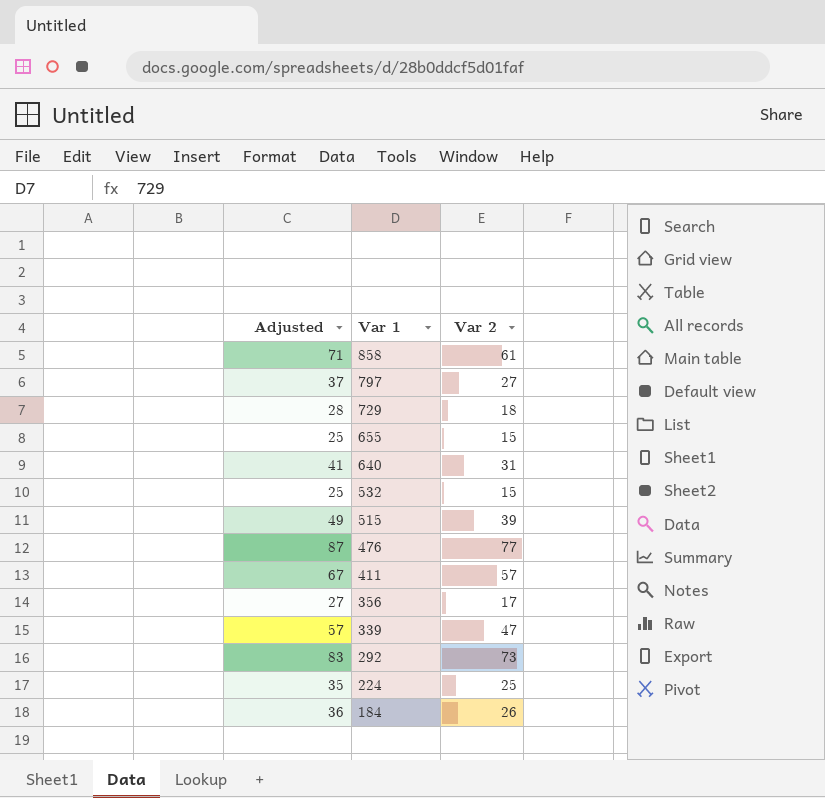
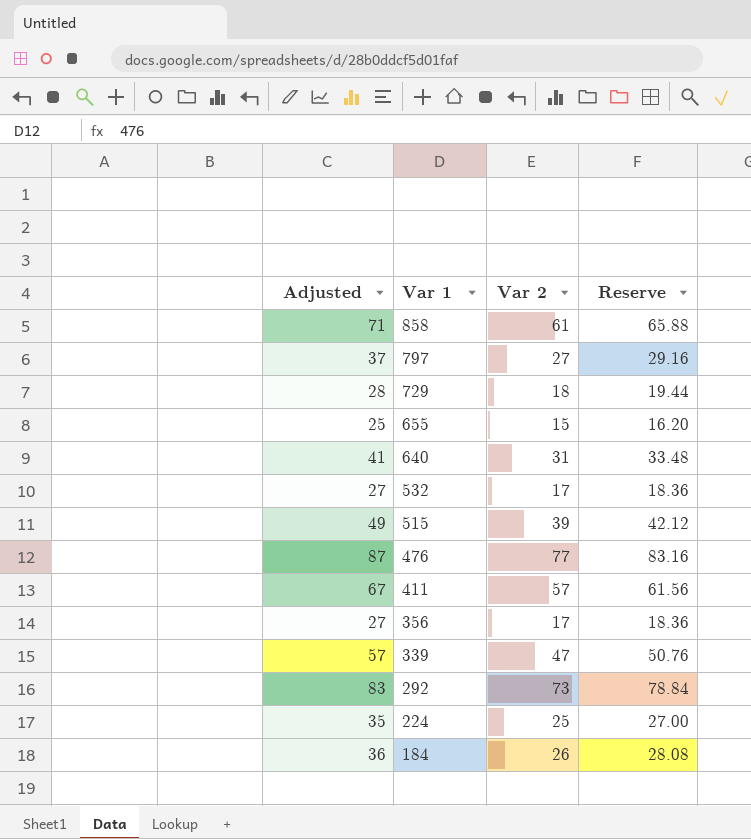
column Reserve | formula: none -> [Var 2] * 1.08
532 | Adjusted: 25 -> 27
532 | Var 2: 15 -> 17

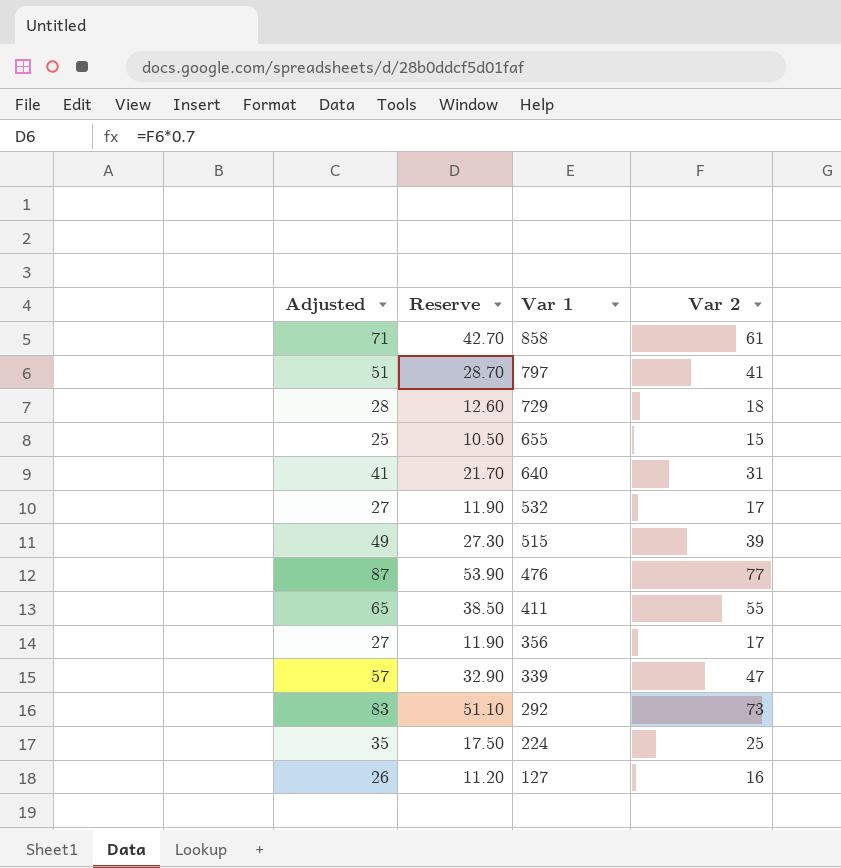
column Reserve | formula: [Var 2] * 1.08 -> [Var 2] * 0.7
column Reserve | position: 4 -> 2
row 184: 36 | 26 | 28.08 -> none
797 | Adjusted: 37 -> 51
797 | Var 2: 27 -> 41
411 | Adjusted: 67 -> 65
411 | Var 2: 57 -> 55
row 127: none -> 26 | 11.20 | 16

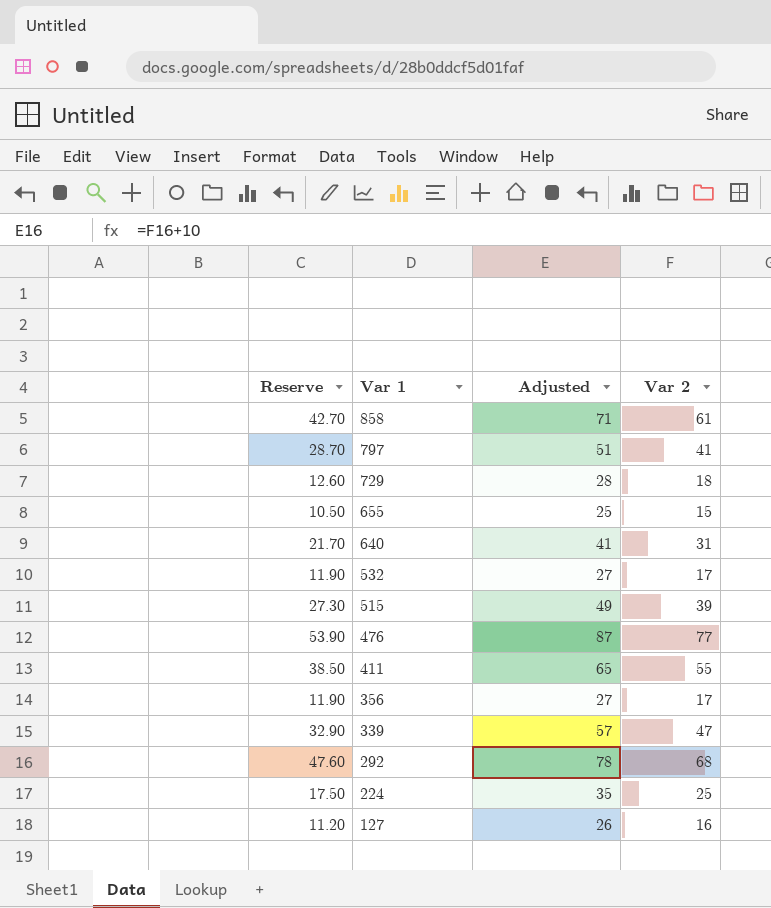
column Adjusted | position: 1 -> 3
292 | Reserve: 51.10 -> 47.60
292 | Adjusted: 83 -> 78
292 | Var 2: 73 -> 68

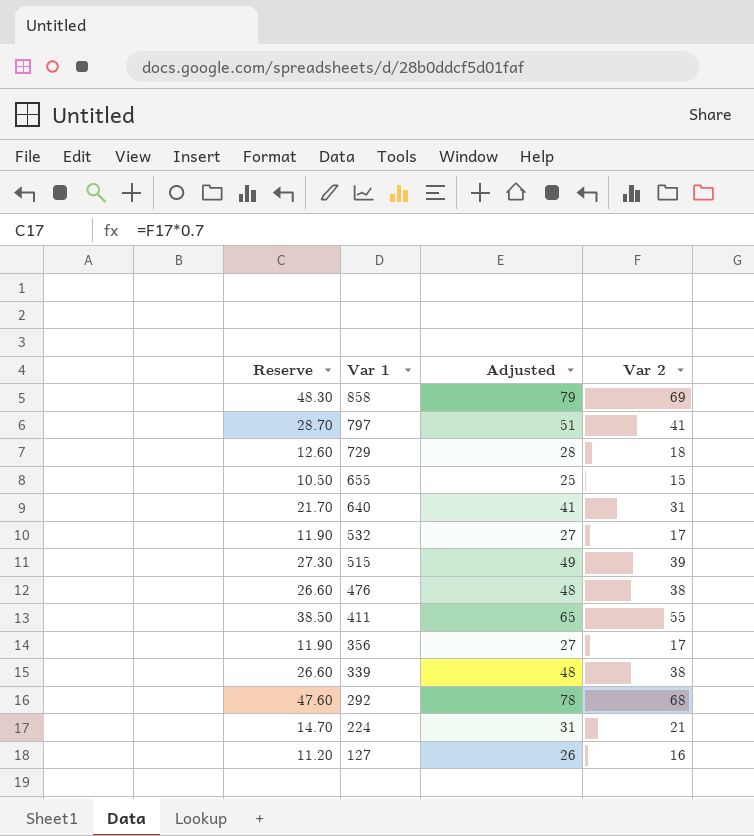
858 | Reserve: 42.70 -> 48.30
858 | Adjusted: 71 -> 79
858 | Var 2: 61 -> 69
476 | Reserve: 53.90 -> 26.60
476 | Adjusted: 87 -> 48
476 | Var 2: 77 -> 38
339 | Reserve: 32.90 -> 26.60
339 | Adjusted: 57 -> 48
339 | Var 2: 47 -> 38
224 | Reserve: 17.50 -> 14.70
224 | Adjusted: 35 -> 31
224 | Var 2: 25 -> 21

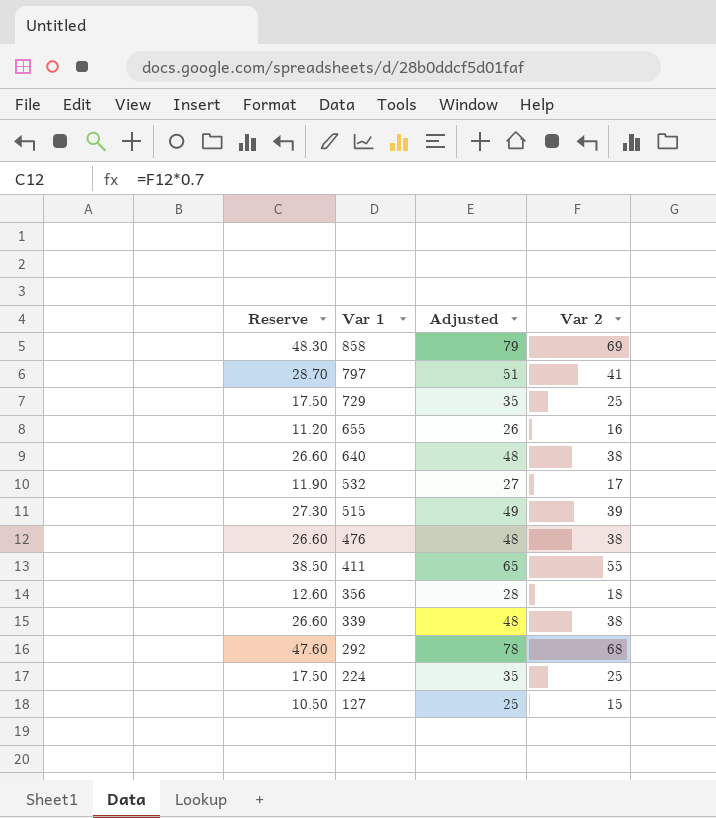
729 | Reserve: 12.60 -> 17.50
729 | Adjusted: 28 -> 35
729 | Var 2: 18 -> 25
655 | Reserve: 10.50 -> 11.20
655 | Adjusted: 25 -> 26
655 | Var 2: 15 -> 16
640 | Reserve: 21.70 -> 26.60
640 | Adjusted: 41 -> 48
640 | Var 2: 31 -> 38
356 | Reserve: 11.90 -> 12.60
356 | Adjusted: 27 -> 28
356 | Var 2: 17 -> 18
224 | Reserve: 14.70 -> 17.50
224 | Adjusted: 31 -> 35
224 | Var 2: 21 -> 25
127 | Reserve: 11.20 -> 10.50
127 | Adjusted: 26 -> 25
127 | Var 2: 16 -> 15

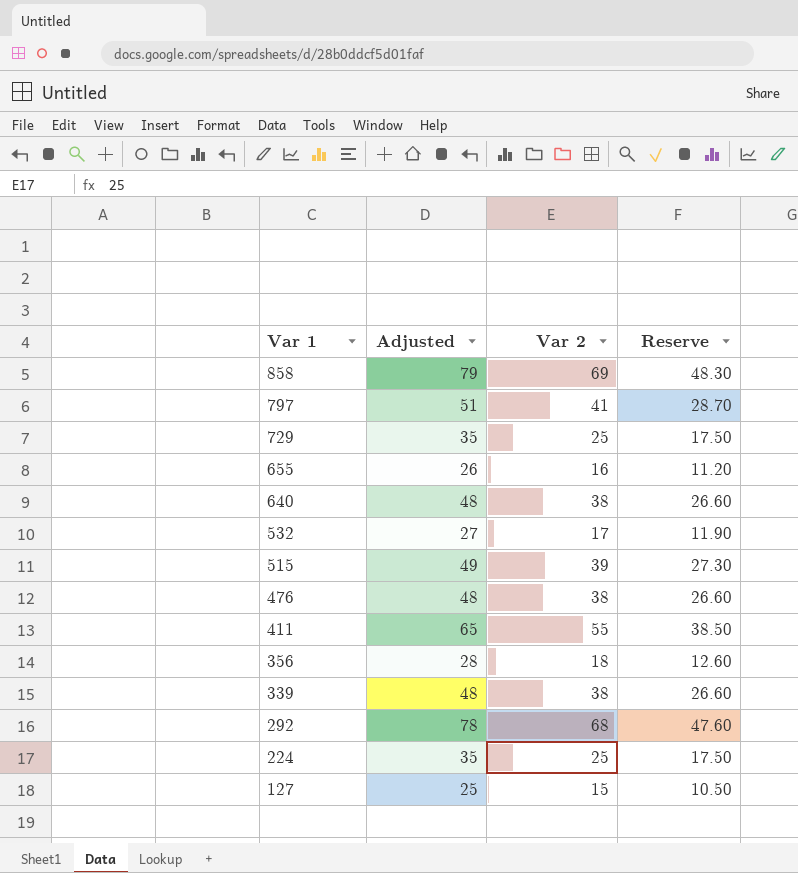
column Reserve | position: 1 -> 4

